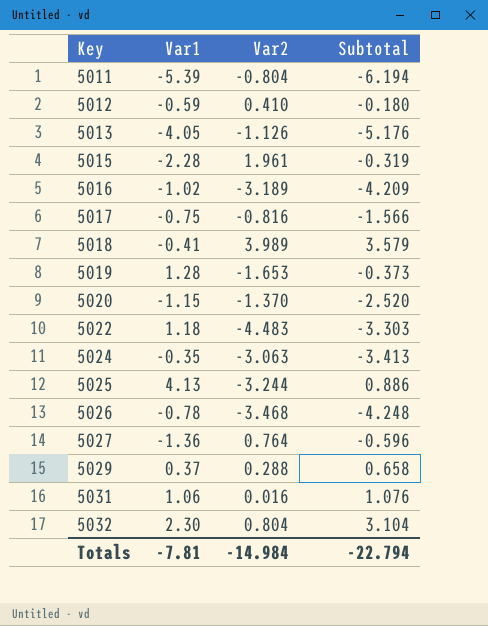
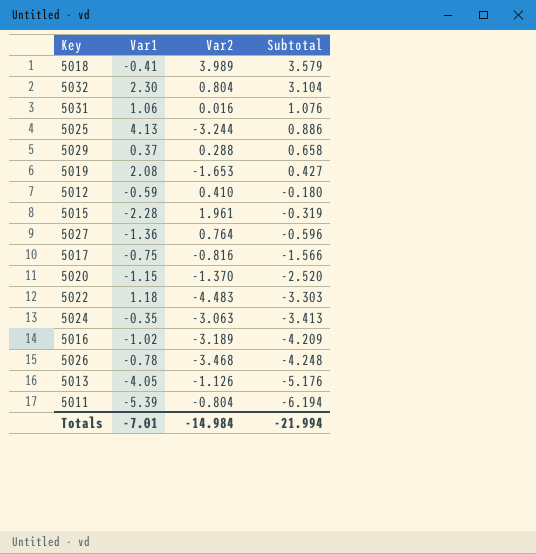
row order: Key ascending -> Subtotal descending
5019 | Var1: 1.28 -> 2.08
5019 | Subtotal: -0.373 -> 0.427
Totals | Var1: -7.81 -> -7.01
Totals | Subtotal: -22.794 -> -21.994

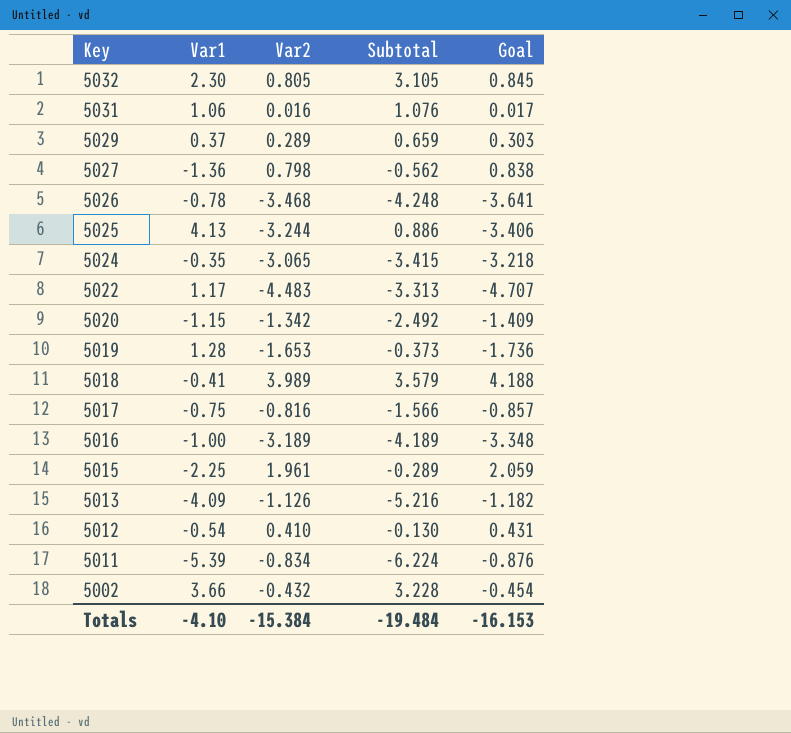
row order: Subtotal descending -> Key descending
column Goal | formula: none -> [Var2] * 1.05
5032 | Var2: 0.804 -> 0.805
5032 | Subtotal: 3.104 -> 3.105
5029 | Var2: 0.288 -> 0.289
5029 | Subtotal: 0.658 -> 0.659
5027 | Var2: 0.764 -> 0.798
5027 | Subtotal: -0.596 -> -0.562
5024 | Var2: -3.063 -> -3.065
5024 | Subtotal: -3.413 -> -3.415
5022 | Var1: 1.18 -> 1.17
5022 | Subtotal: -3.303 -> -3.313
5020 | Var2: -1.370 -> -1.342
5020 | Subtotal: -2.520 -> -2.492
5019 | Var1: 2.08 -> 1.28
5019 | Subtotal: 0.427 -> -0.373
5016 | Var1: -1.02 -> -1.00
5016 | Subtotal: -4.209 -> -4.189
5015 | Var1: -2.28 -> -2.25
5015 | Subtotal: -0.319 -> -0.289
5013 | Var1: -4.05 -> -4.09
5013 | Subtotal: -5.176 -> -5.216
5012 | Var1: -0.59 -> -0.54
5012 | Subtotal: -0.180 -> -0.130
5011 | Var2: -0.804 -> -0.834
5011 | Subtotal: -6.194 -> -6.224
row 5002: none -> 3.66 | -0.432 | 3.228 | -0.454
Totals | Var1: -7.01 -> -4.10
Totals | Var2: -14.984 -> -15.384
Totals | Subtotal: -21.994 -> -19.484

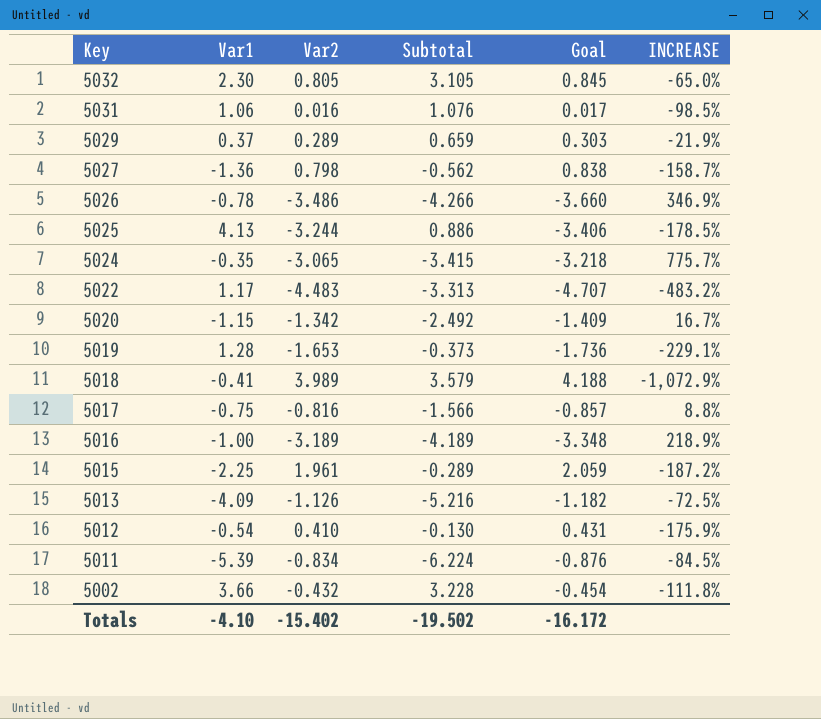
column INCREASE | formula: none -> ([Var2] - [Var1]) / [Var1]
5026 | Var2: -3.468 -> -3.486
5026 | Subtotal: -4.248 -> -4.266
5026 | Goal: -3.641 -> -3.660
Totals | Var2: -15.384 -> -15.402
Totals | Subtotal: -19.484 -> -19.502
Totals | Goal: -16.153 -> -16.172

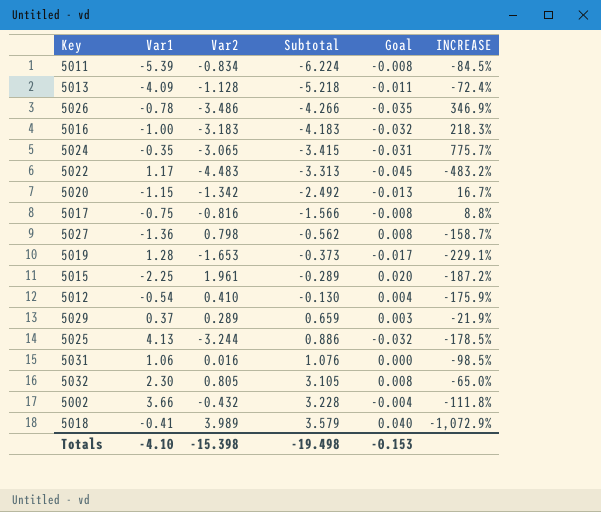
row order: Key descending -> Subtotal ascending
column Goal | formula: [Var2] * 1.05 -> [Var2] * 0.01
5013 | Var2: -1.126 -> -1.128
5013 | Subtotal: -5.216 -> -5.218
5013 | INCREASE: -72.5% -> -72.4%
5016 | Var2: -3.189 -> -3.183
5016 | Subtotal: -4.189 -> -4.183
5016 | INCREASE: 218.9% -> 218.3%
Totals | Var2: -15.402 -> -15.398
Totals | Subtotal: -19.502 -> -19.498
Totals | Goal: -16.172 -> -0.153

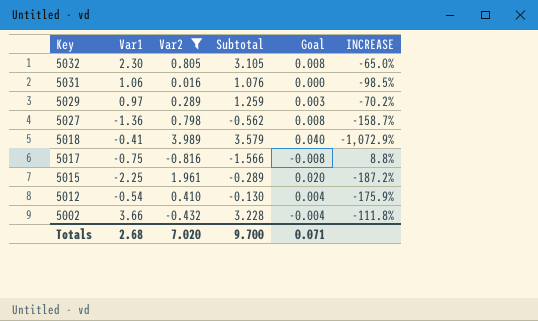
filter: none -> Var2 >= -0.816
row order: Subtotal ascending -> Key descending
5029 | Var1: 0.37 -> 0.97
5029 | Subtotal: 0.659 -> 1.259
5029 | INCREASE: -21.9% -> -70.2%
Totals | Var1: -4.10 -> 2.68
Totals | Var2: -15.398 -> 7.020
Totals | Subtotal: -19.498 -> 9.700
Totals | Goal: -0.153 -> 0.071

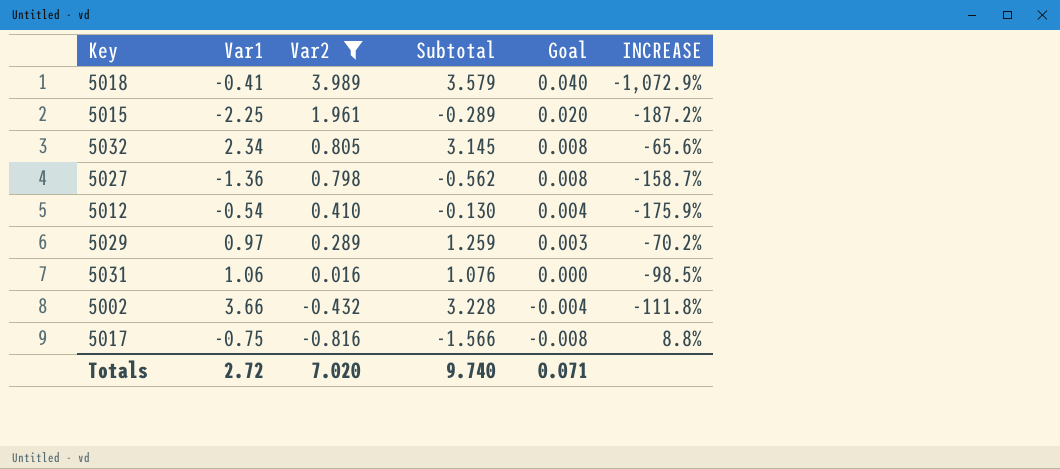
row order: Key descending -> Var2 descending
5032 | Var1: 2.30 -> 2.34
5032 | Subtotal: 3.105 -> 3.145
5032 | INCREASE: -65.0% -> -65.6%
Totals | Var1: 2.68 -> 2.72
Totals | Subtotal: 9.700 -> 9.740

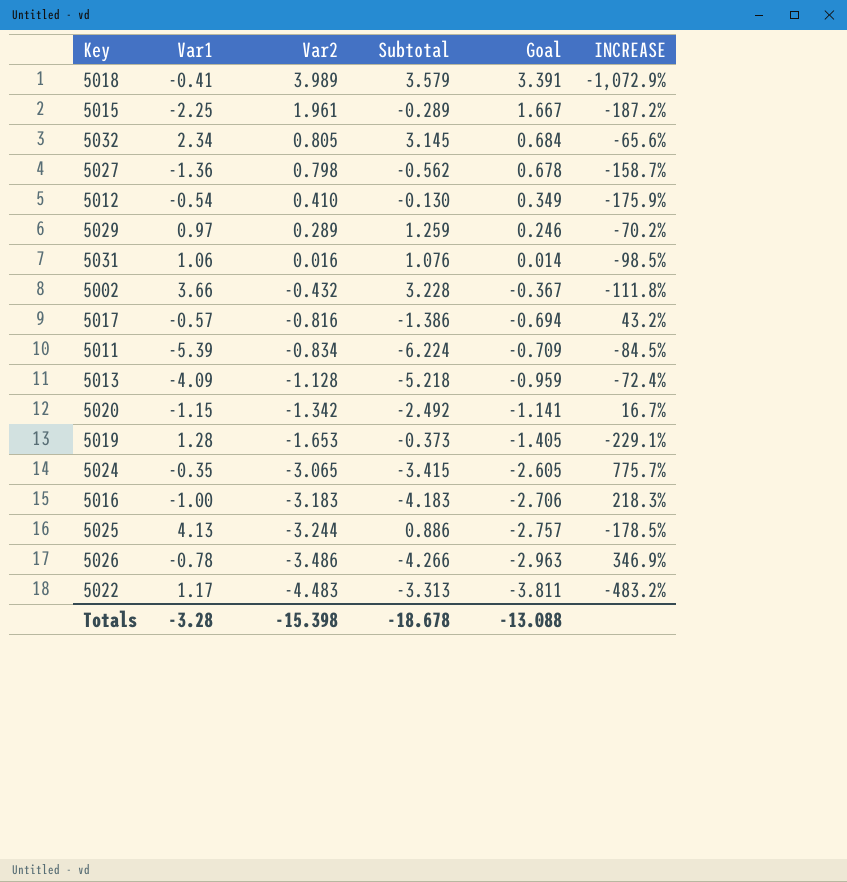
filter: Var2 >= -0.816 -> none
column Goal | formula: [Var2] * 0.01 -> [Var2] * 0.85
5017 | Var1: -0.75 -> -0.57
5017 | Subtotal: -1.566 -> -1.386
5017 | INCREASE: 8.8% -> 43.2%
Totals | Var1: 2.72 -> -3.28
Totals | Var2: 7.020 -> -15.398
Totals | Subtotal: 9.740 -> -18.678
Totals | Goal: 0.071 -> -13.088

